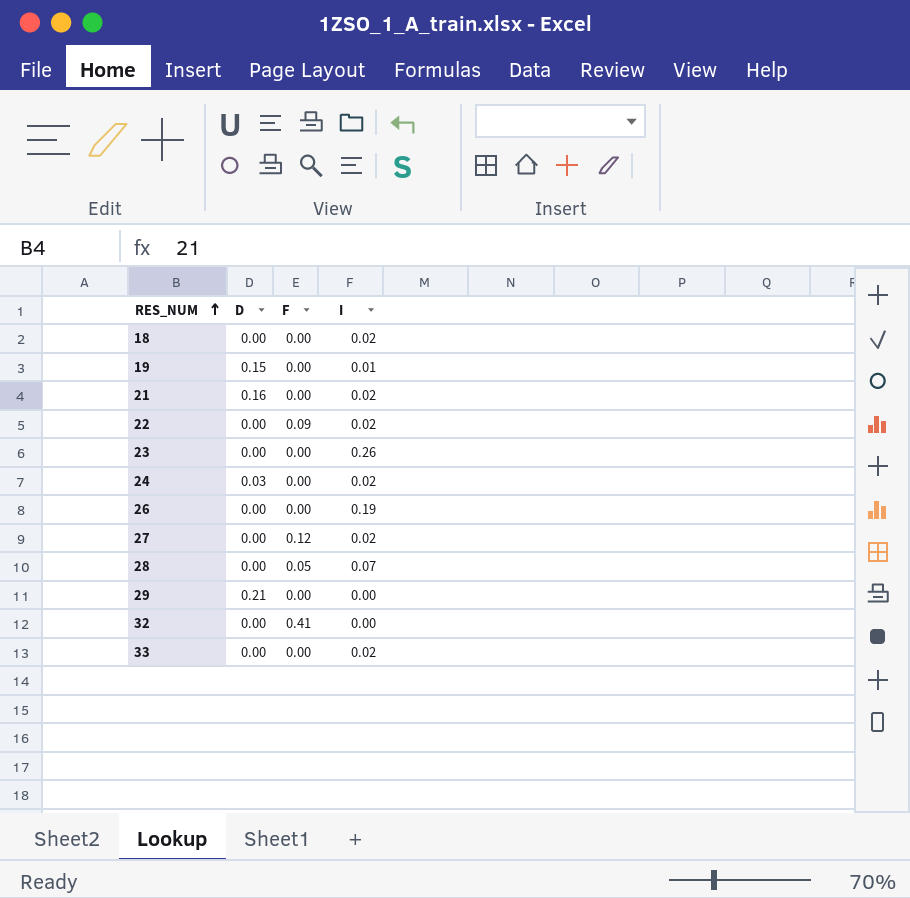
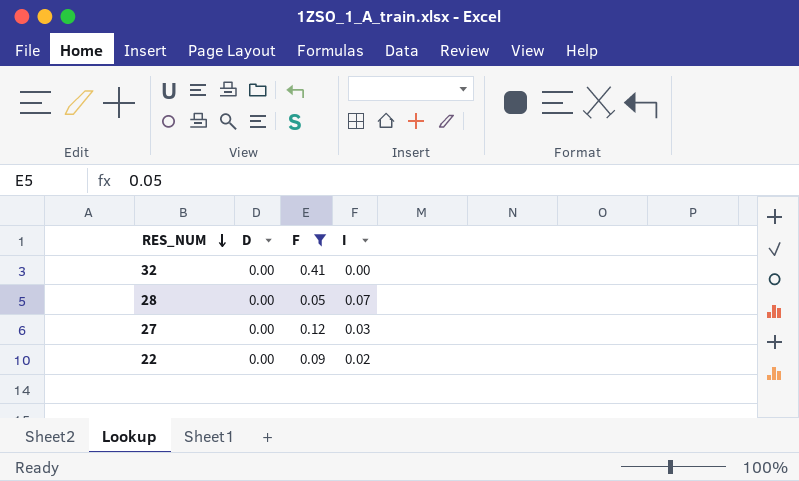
filter: none -> F != 0.00
row order: RES_NUM ascending -> RES_NUM descending
27 | I: 0.02 -> 0.03

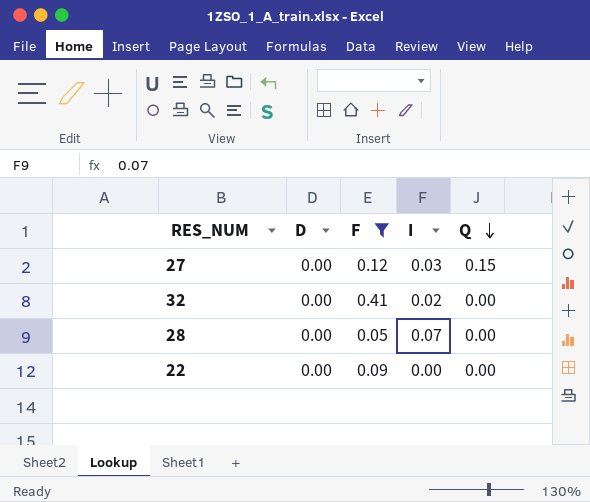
row order: RES_NUM descending -> Q descending
column Q | position: none -> 5
32 | I: 0.00 -> 0.02
22 | I: 0.02 -> 0.00

